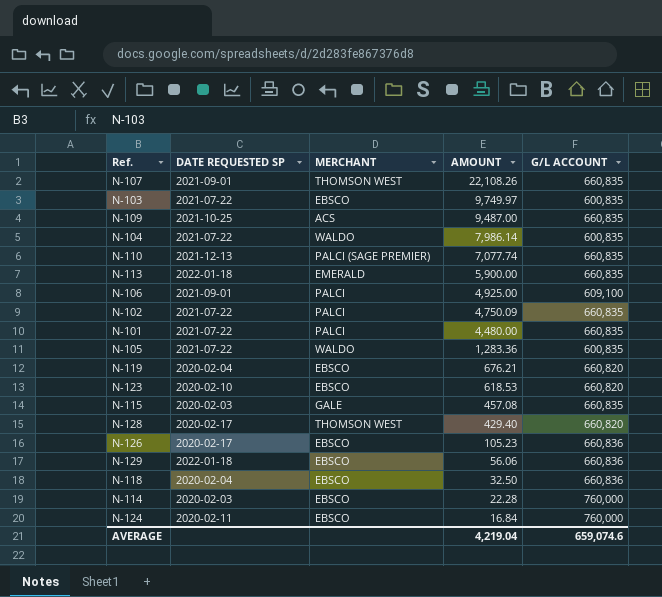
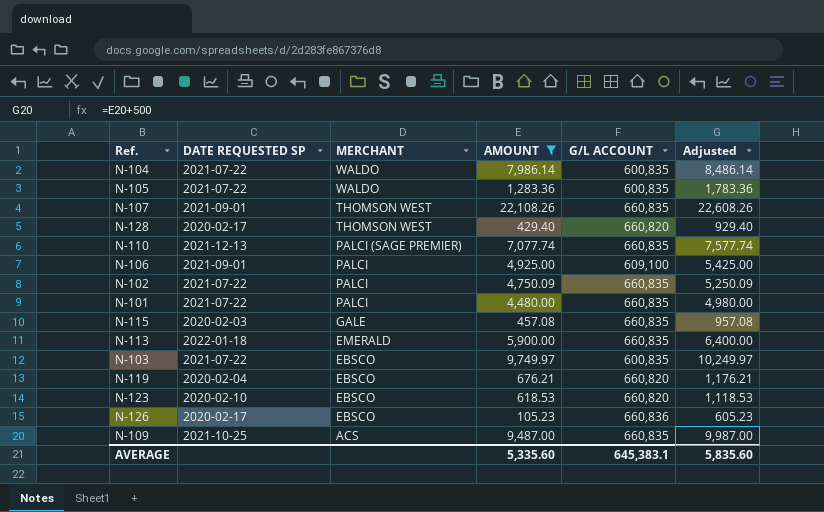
filter: none -> AMOUNT >= 105.23
row order: AMOUNT descending -> MERCHANT descending
column Adjusted | formula: none -> [AMOUNT] + 500
AVERAGE | AMOUNT: 4,219.04 -> 5,335.60
AVERAGE | G/L ACCOUNT: 659,074.6 -> 645,383.1

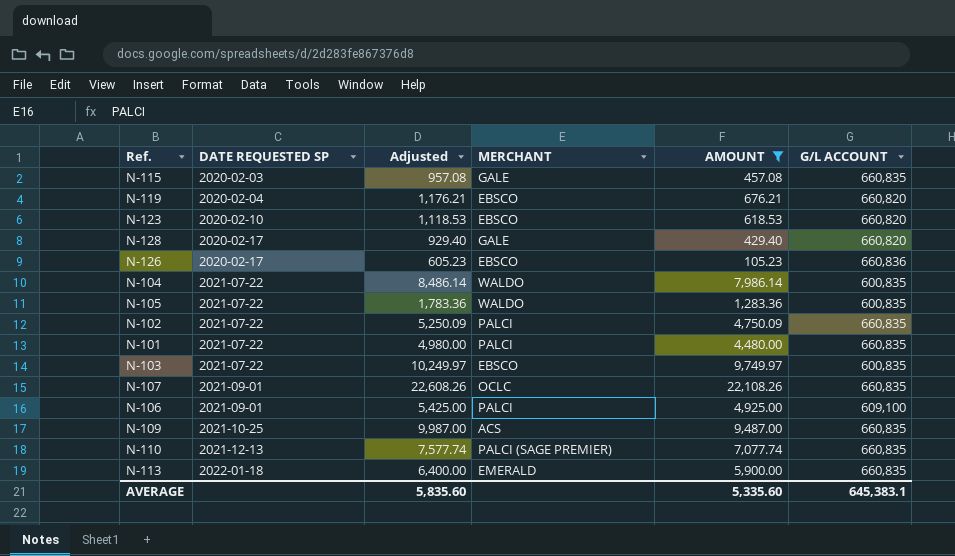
row order: MERCHANT descending -> DATE REQUESTED SP ascending
column Adjusted | position: 6 -> 3
N-128 | MERCHANT: THOMSON WEST -> GALE
N-107 | MERCHANT: THOMSON WEST -> OCLC

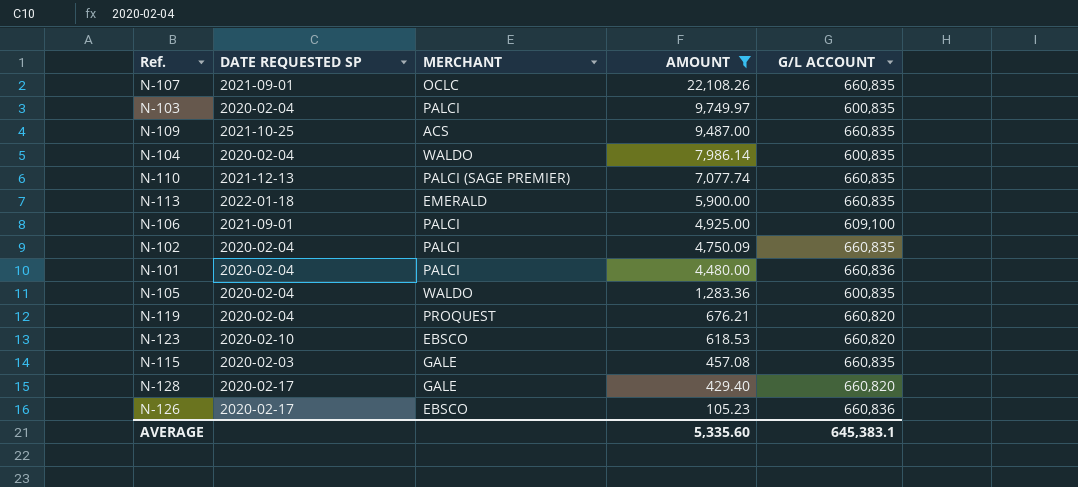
row order: DATE REQUESTED SP ascending -> AMOUNT descending
column Adjusted | formula: [AMOUNT] + 500 -> none
N-103 | DATE REQUESTED SP: 2021-07-22 -> 2020-02-04
N-103 | MERCHANT: EBSCO -> PALCI
N-104 | DATE REQUESTED SP: 2021-07-22 -> 2020-02-04
N-102 | DATE REQUESTED SP: 2021-07-22 -> 2020-02-04
N-101 | DATE REQUESTED SP: 2021-07-22 -> 2020-02-04
N-101 | G/L ACCOUNT: 660,835 -> 660,836
N-105 | DATE REQUESTED SP: 2021-07-22 -> 2020-02-04
N-119 | MERCHANT: EBSCO -> PROQUEST

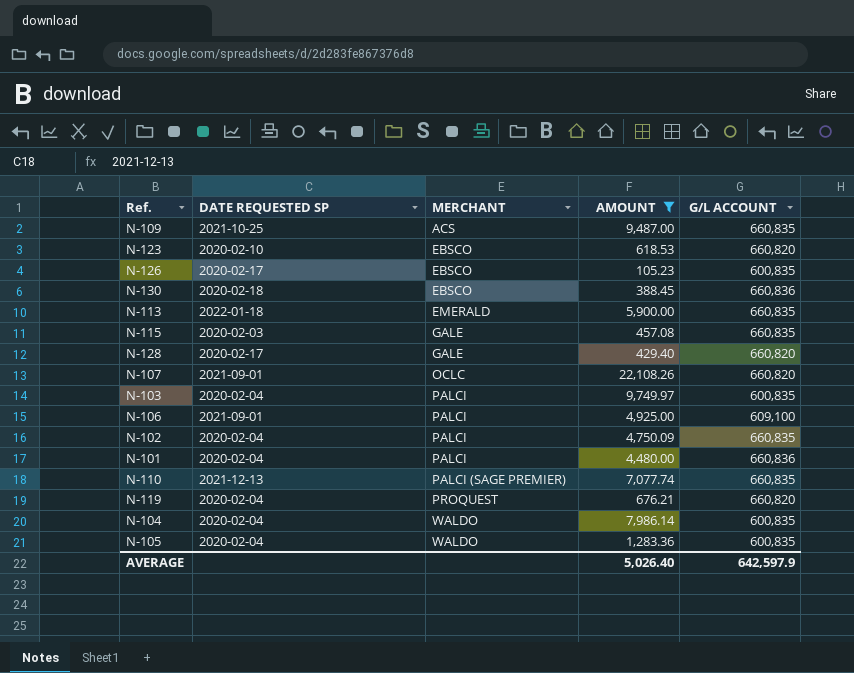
row order: AMOUNT descending -> MERCHANT ascending
N-126 | G/L ACCOUNT: 660,836 -> 600,835
row N-130: none -> 2020-02-18 | EBSCO | 388.45 | 660,836
N-107 | G/L ACCOUNT: 660,835 -> 660,820
AVERAGE | AMOUNT: 5,335.60 -> 5,026.40
AVERAGE | G/L ACCOUNT: 645,383.1 -> 642,597.9

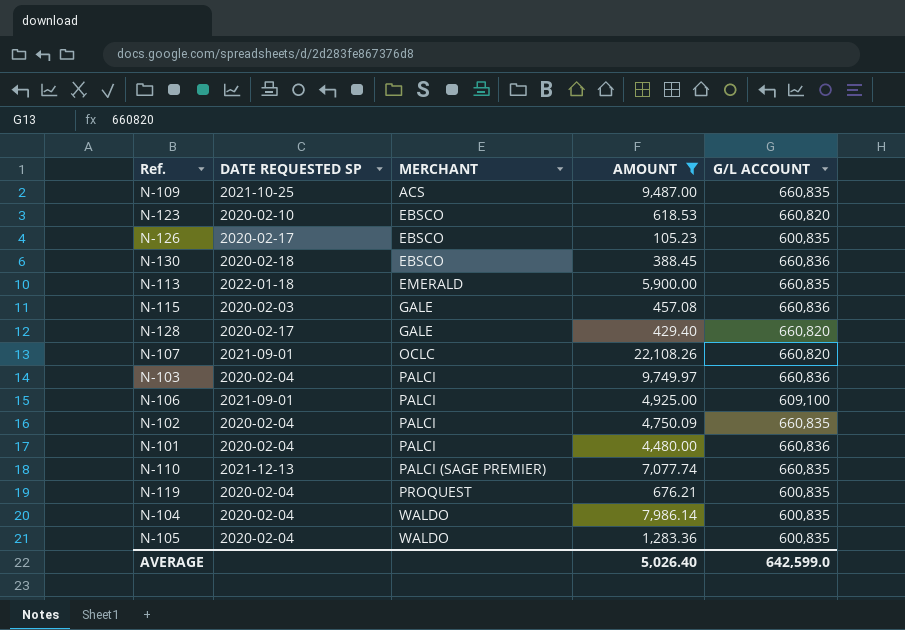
N-115 | G/L ACCOUNT: 660,835 -> 660,836
N-103 | G/L ACCOUNT: 600,835 -> 660,836
N-119 | G/L ACCOUNT: 660,820 -> 600,835
AVERAGE | G/L ACCOUNT: 642,597.9 -> 642,599.0

